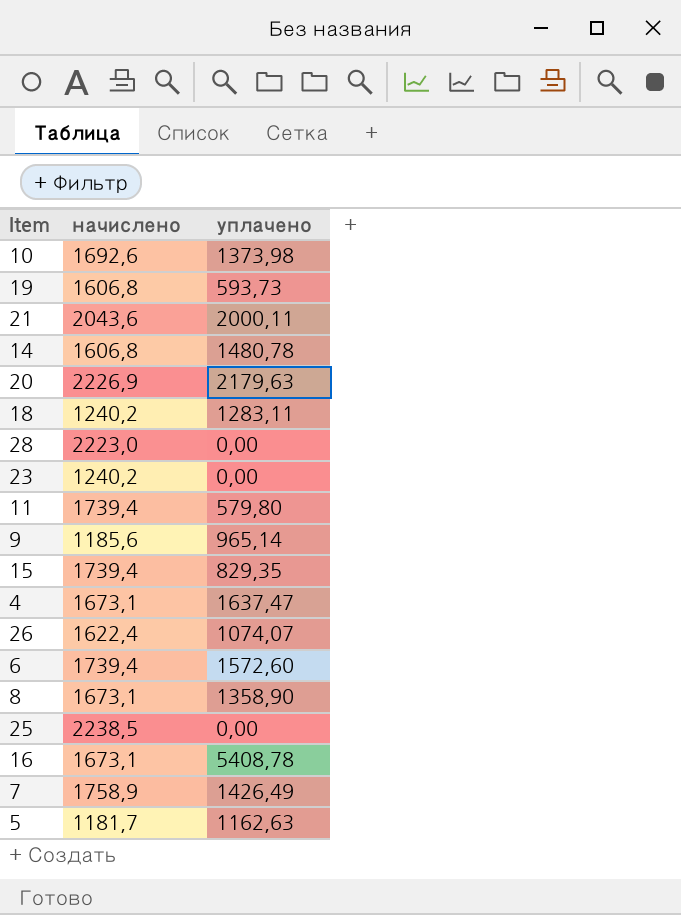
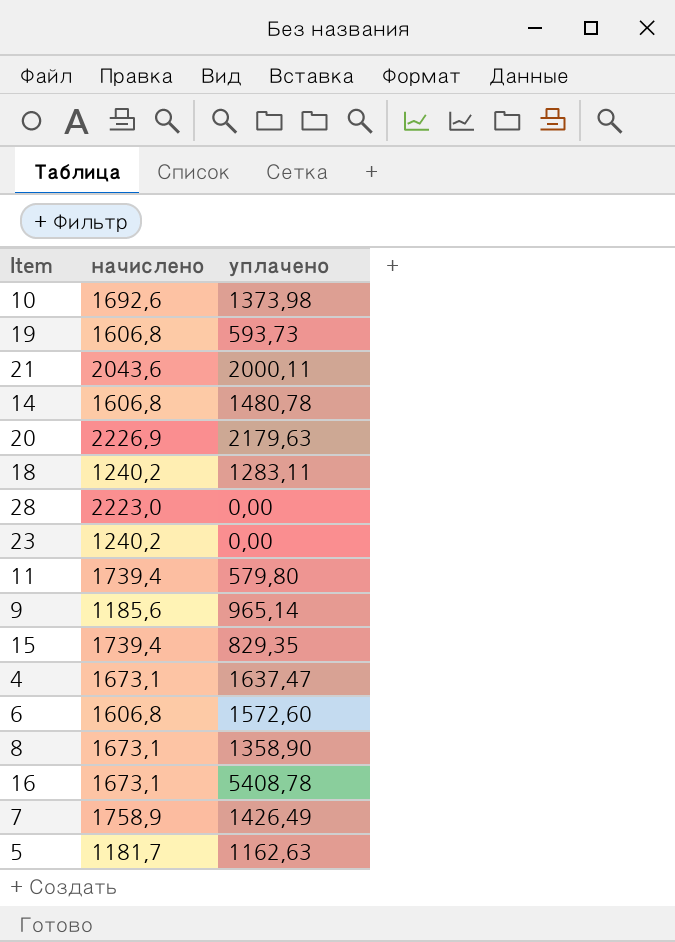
row 26: 1622,4 | 1074,07 -> none
row 25: 2238,5 | 0,00 -> none
6 | начислено: 1739,4 -> 1606,8

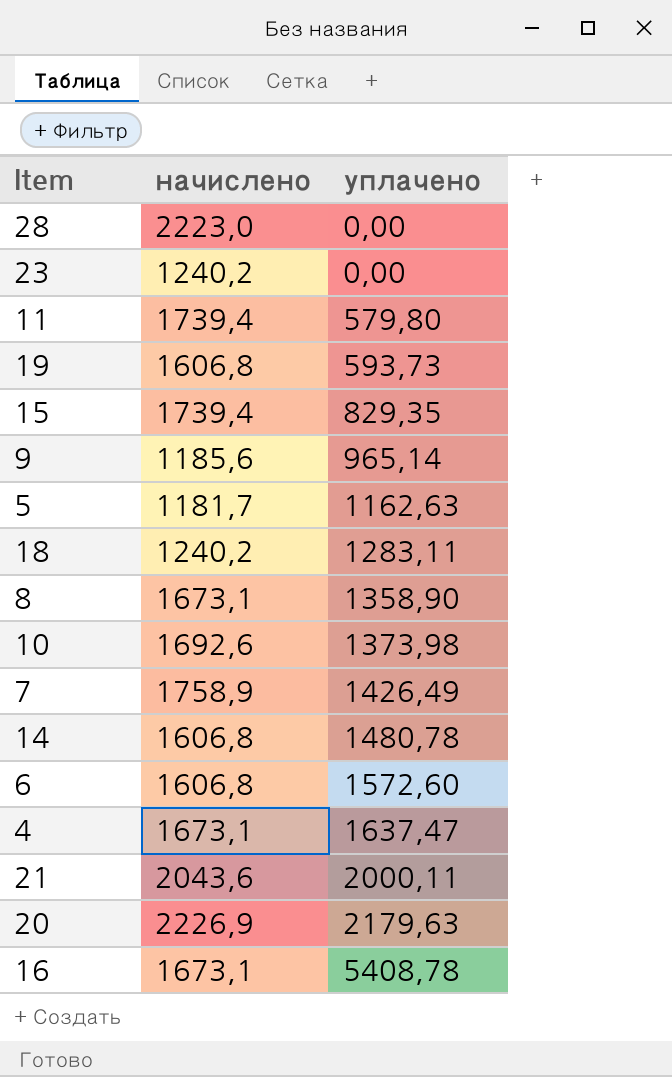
row order: none -> уплачено ascending

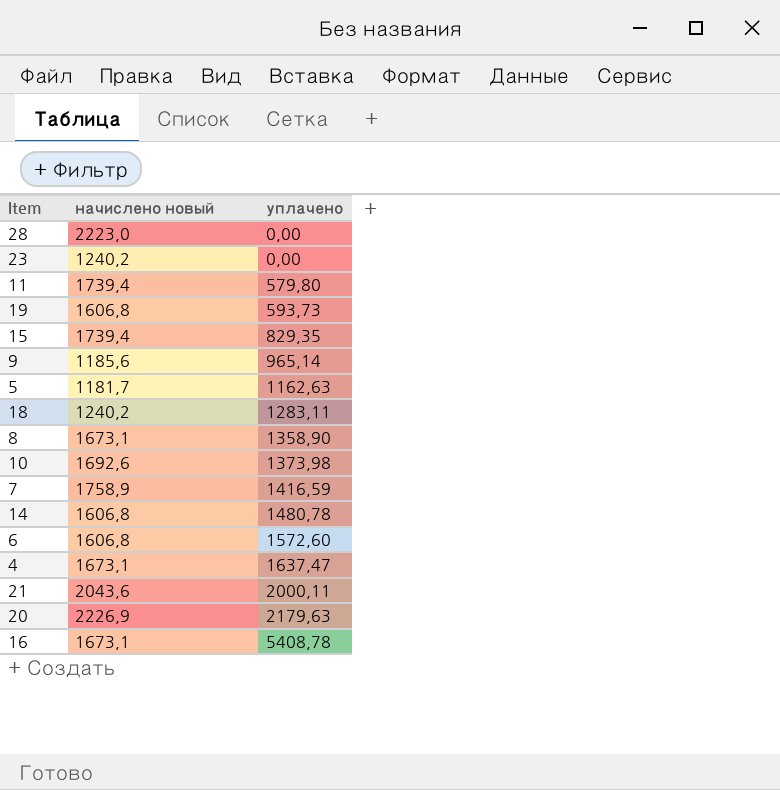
column name: начислено -> начислено новый
7 | уплачено: 1426,49 -> 1416,59

